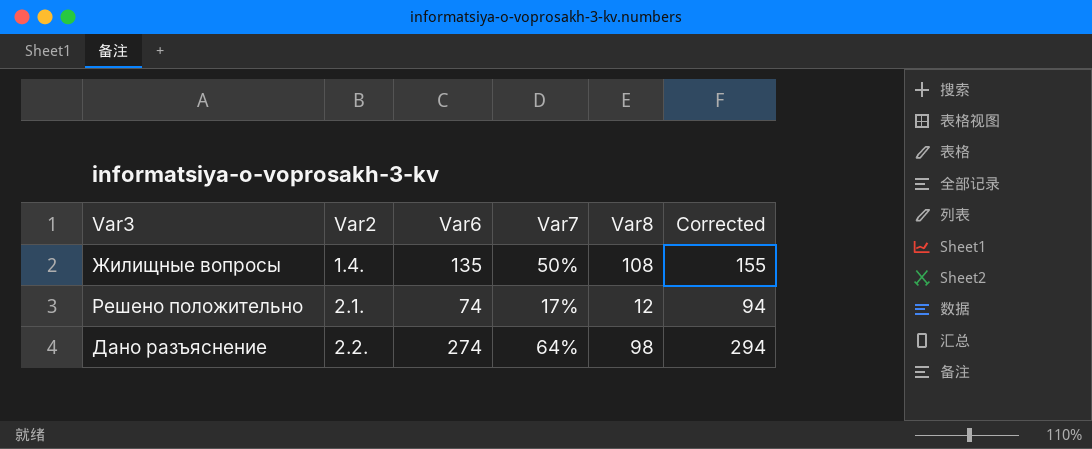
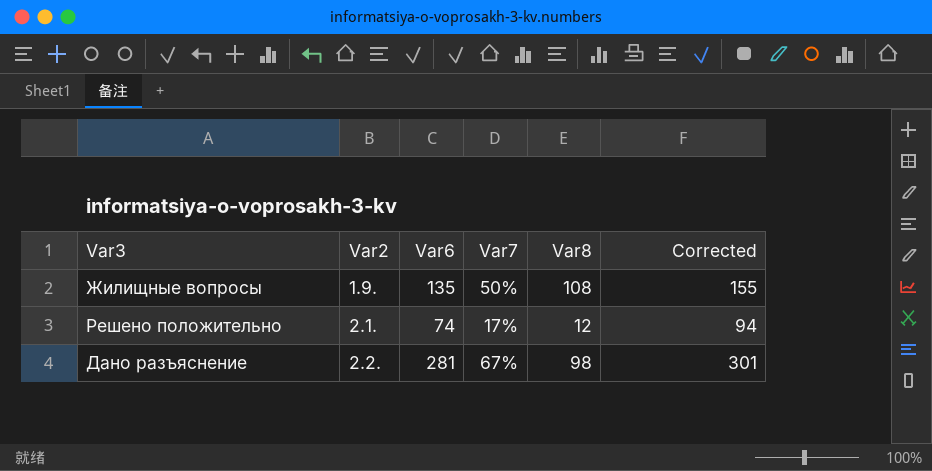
Жилищные вопросы | Var2: 1.4. -> 1.9.
Дано разъяснение | Var6: 274 -> 281
Дано разъяснение | Var7: 64% -> 67%
Дано разъяснение | Corrected: 294 -> 301

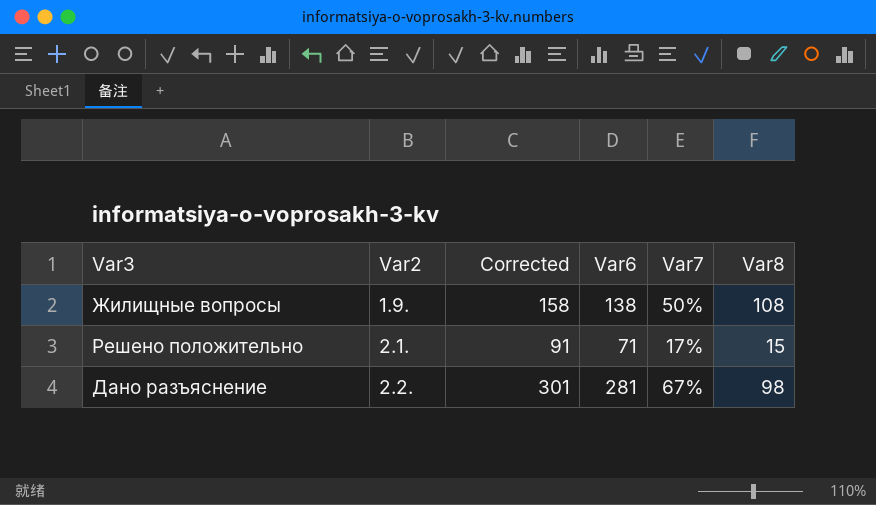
column Corrected | position: 6 -> 3
Жилищные вопросы | Corrected: 155 -> 158
Жилищные вопросы | Var6: 135 -> 138
Решено положительно | Corrected: 94 -> 91
Решено положительно | Var6: 74 -> 71
Решено положительно | Var8: 12 -> 15

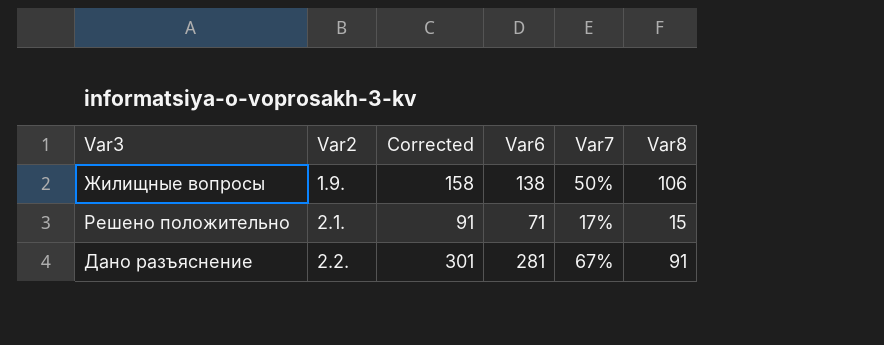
Жилищные вопросы | Var8: 108 -> 106
Дано разъяснение | Var8: 98 -> 91

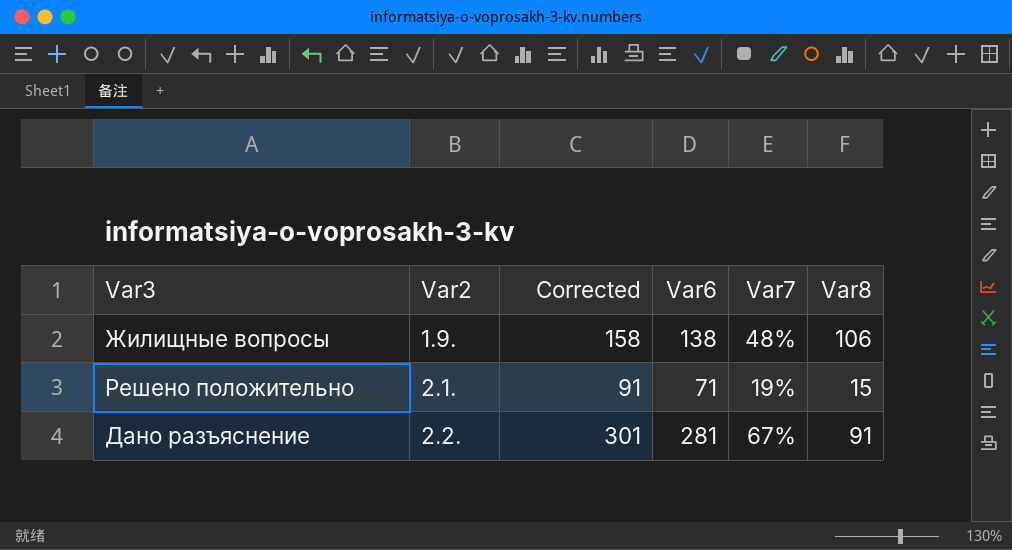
Жилищные вопросы | Var7: 50% -> 48%
Решено положительно | Var7: 17% -> 19%

